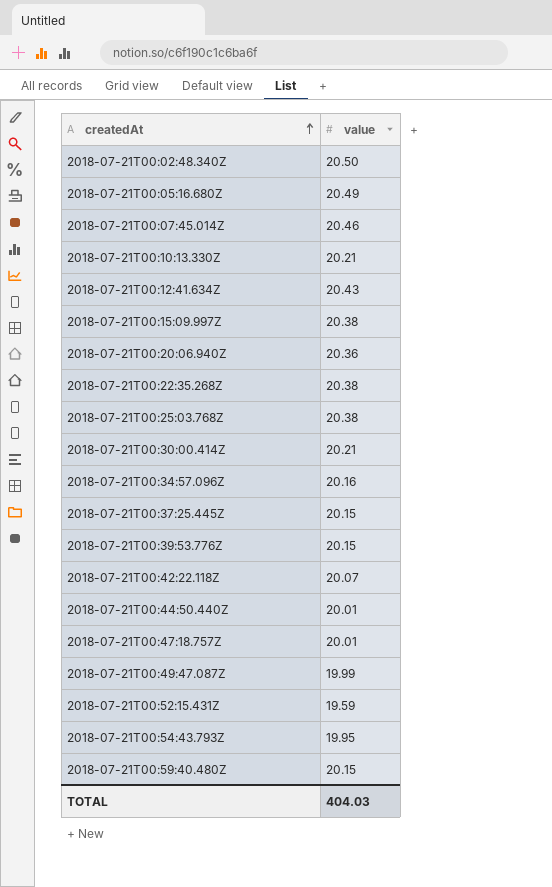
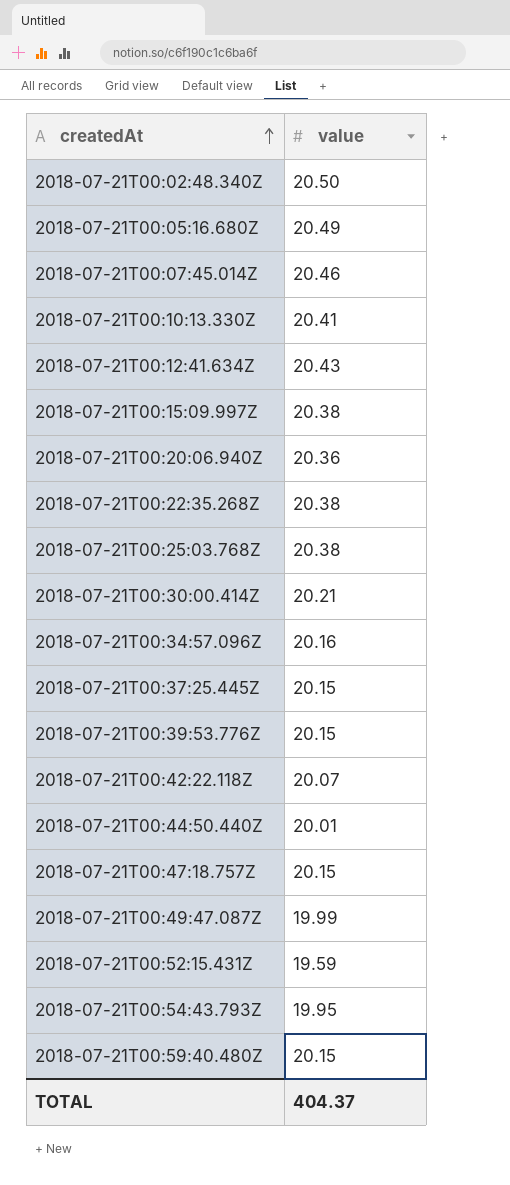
2018-07-21T00:10:13.330Z | value: 20.21 -> 20.41
2018-07-21T00:47:18.757Z | value: 20.01 -> 20.15
TOTAL | value: 404.03 -> 404.37

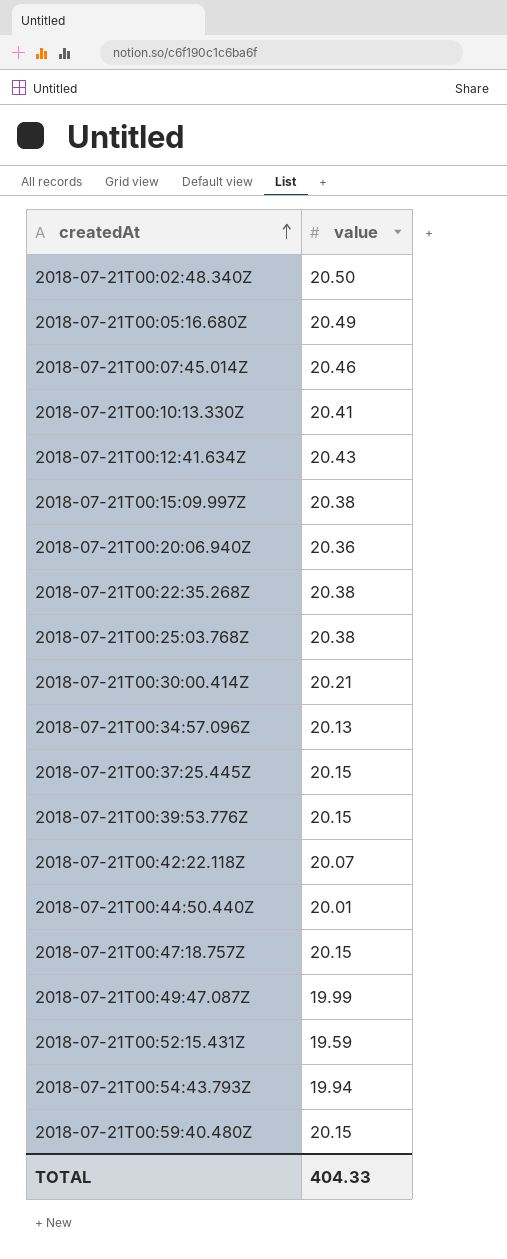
2018-07-21T00:34:57.096Z | value: 20.16 -> 20.13
2018-07-21T00:54:43.793Z | value: 19.95 -> 19.94
TOTAL | value: 404.37 -> 404.33

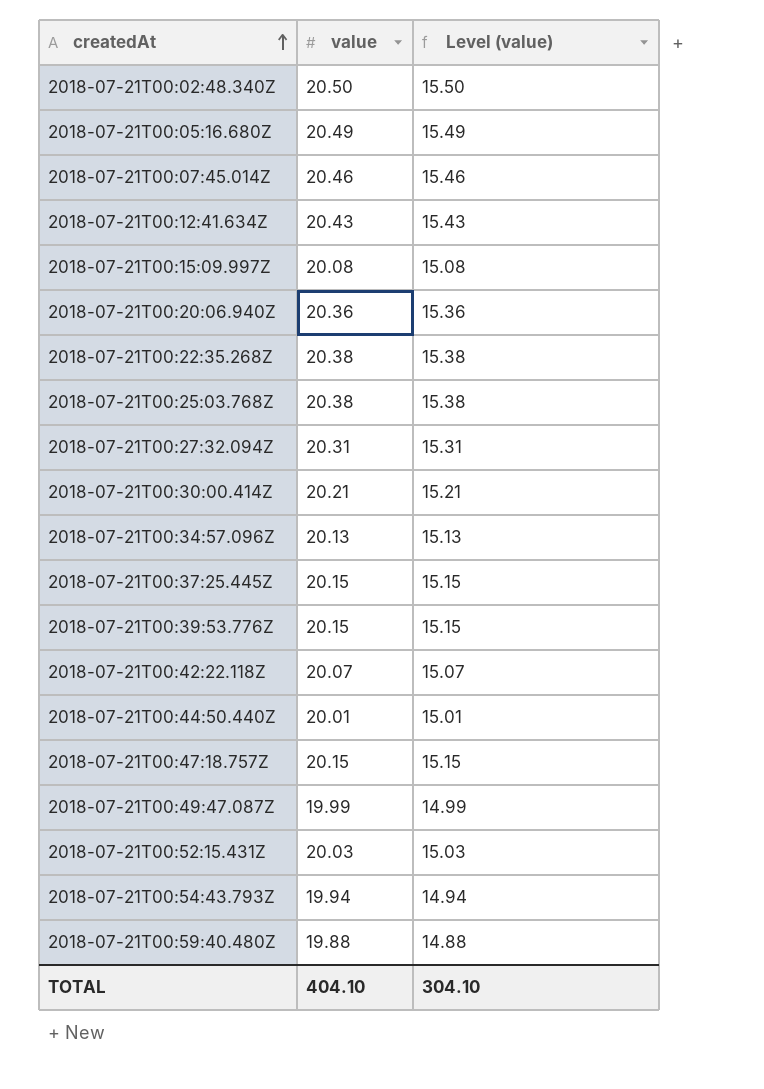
column Level (value) | formula: none -> [value] - 5
row 2018-07-21T00:10:13.330Z: 20.41 -> none
2018-07-21T00:15:09.997Z | value: 20.38 -> 20.08
row 2018-07-21T00:27:32.094Z: none -> 20.31 | 15.31
2018-07-21T00:52:15.431Z | value: 19.59 -> 20.03
2018-07-21T00:59:40.480Z | value: 20.15 -> 19.88
TOTAL | value: 404.33 -> 404.10

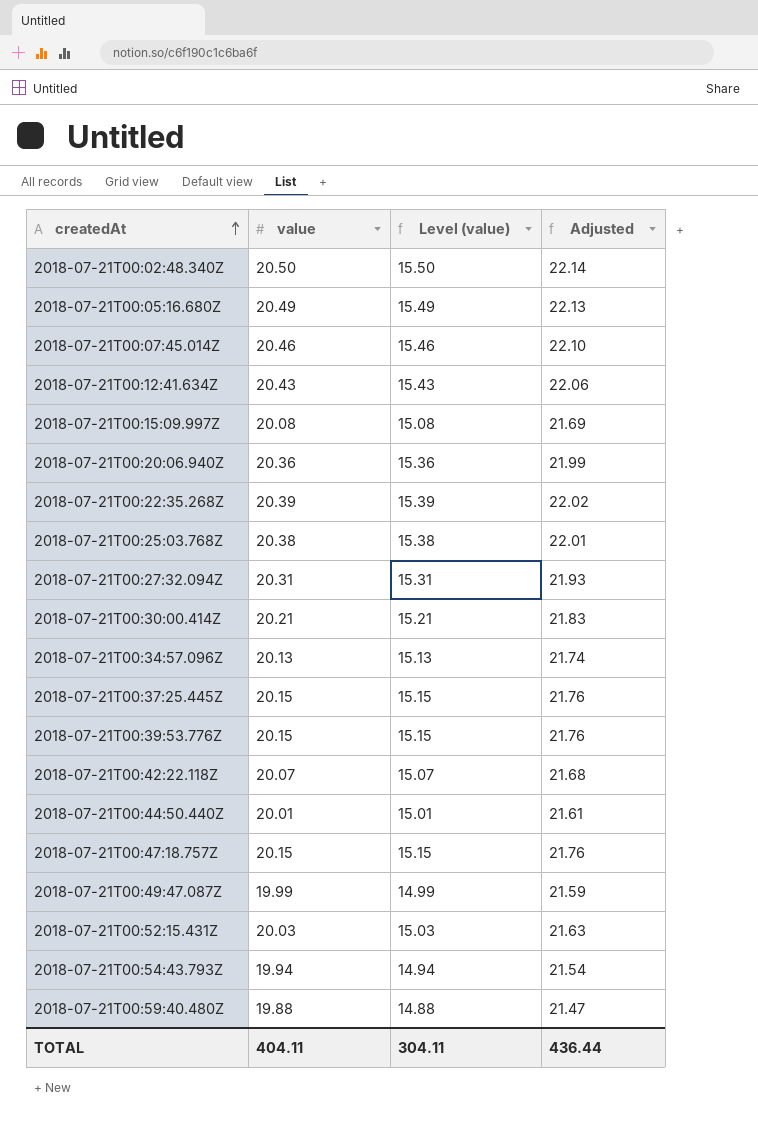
column Adjusted | formula: none -> [value] * 1.08
2018-07-21T00:22:35.268Z | value: 20.38 -> 20.39
2018-07-21T00:22:35.268Z | Level (value): 15.38 -> 15.39
TOTAL | value: 404.10 -> 404.11
TOTAL | Level (value): 304.10 -> 304.11

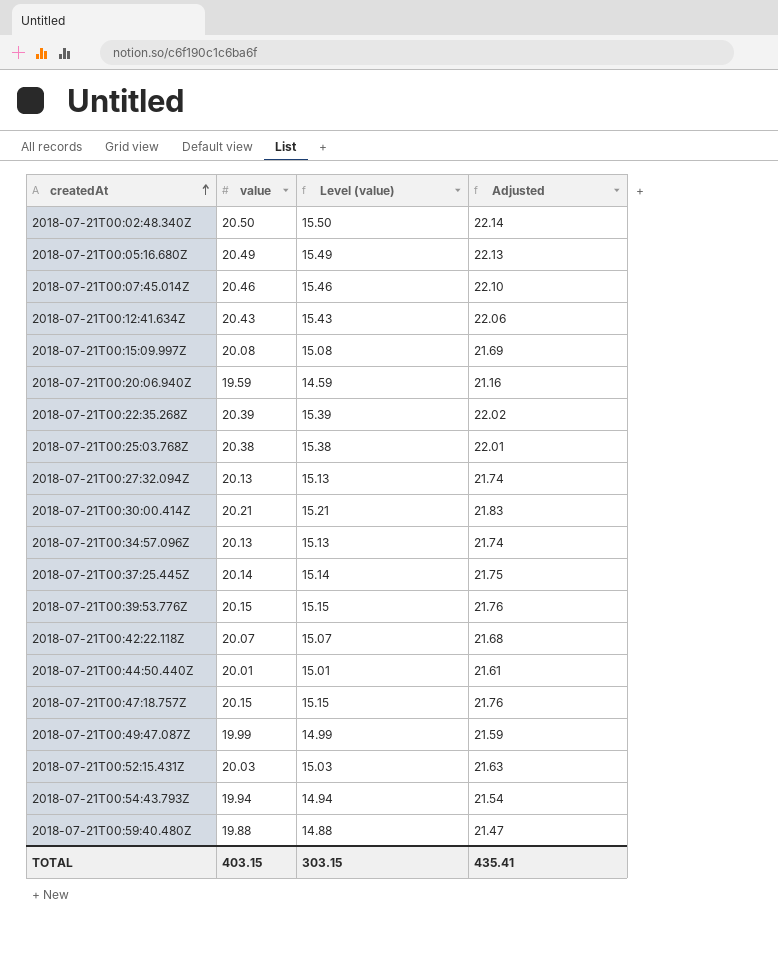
2018-07-21T00:20:06.940Z | value: 20.36 -> 19.59
2018-07-21T00:20:06.940Z | Level (value): 15.36 -> 14.59
2018-07-21T00:20:06.940Z | Adjusted: 21.99 -> 21.16
2018-07-21T00:27:32.094Z | value: 20.31 -> 20.13
2018-07-21T00:27:32.094Z | Level (value): 15.31 -> 15.13
2018-07-21T00:27:32.094Z | Adjusted: 21.93 -> 21.74
2018-07-21T00:37:25.445Z | value: 20.15 -> 20.14
2018-07-21T00:37:25.445Z | Level (value): 15.15 -> 15.14
2018-07-21T00:37:25.445Z | Adjusted: 21.76 -> 21.75
TOTAL | value: 404.11 -> 403.15
TOTAL | Level (value): 304.11 -> 303.15
TOTAL | Adjusted: 436.44 -> 435.41

